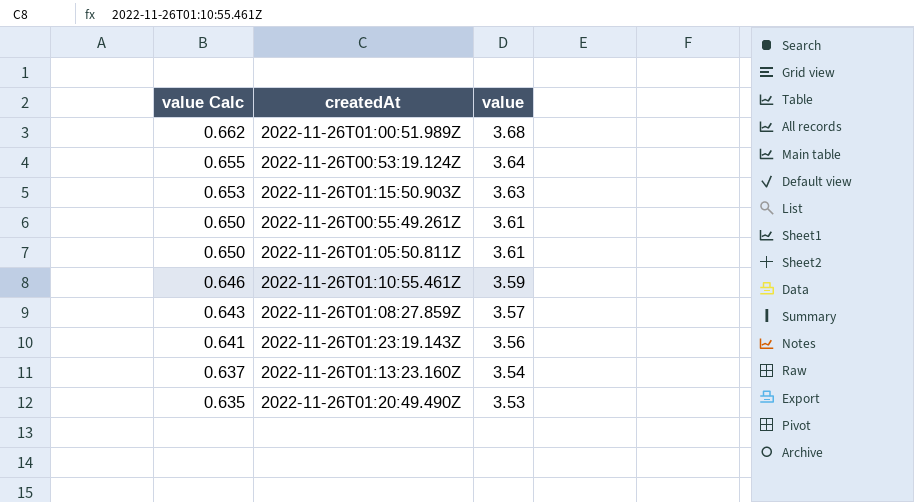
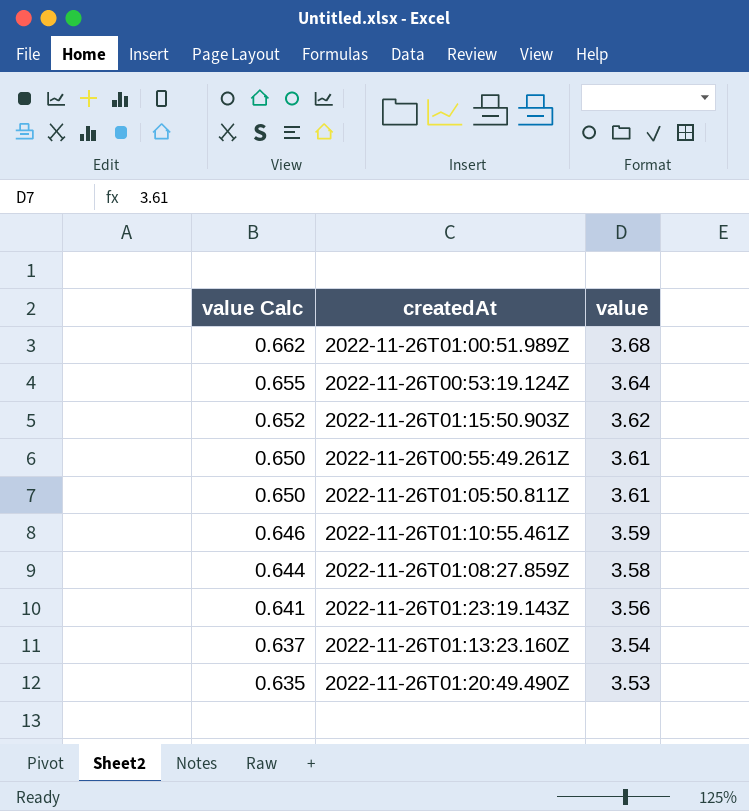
2022-11-26T01:15:50.903Z | value Calc: 0.653 -> 0.652
2022-11-26T01:15:50.903Z | value: 3.63 -> 3.62
2022-11-26T01:08:27.859Z | value Calc: 0.643 -> 0.644
2022-11-26T01:08:27.859Z | value: 3.57 -> 3.58

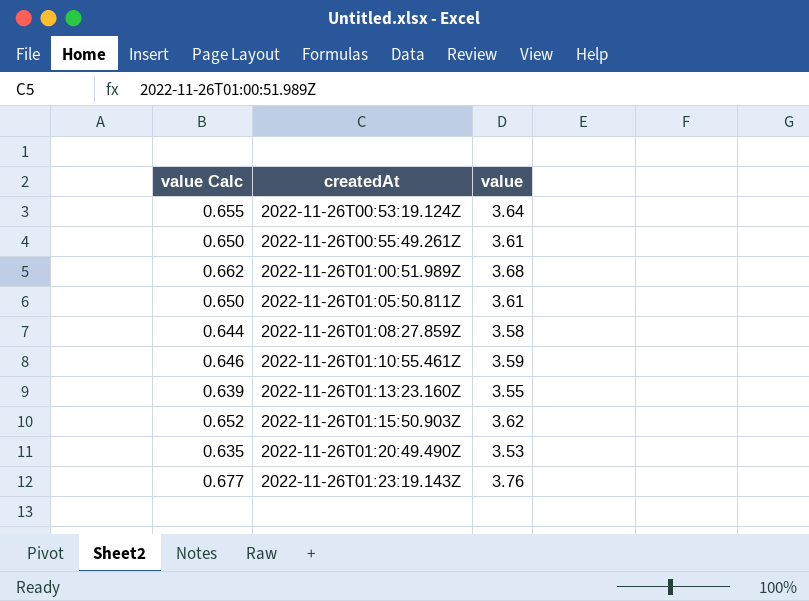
row order: value Calc descending -> createdAt ascending
2022-11-26T01:13:23.160Z | value Calc: 0.637 -> 0.639
2022-11-26T01:13:23.160Z | value: 3.54 -> 3.55
2022-11-26T01:23:19.143Z | value Calc: 0.641 -> 0.677
2022-11-26T01:23:19.143Z | value: 3.56 -> 3.76

